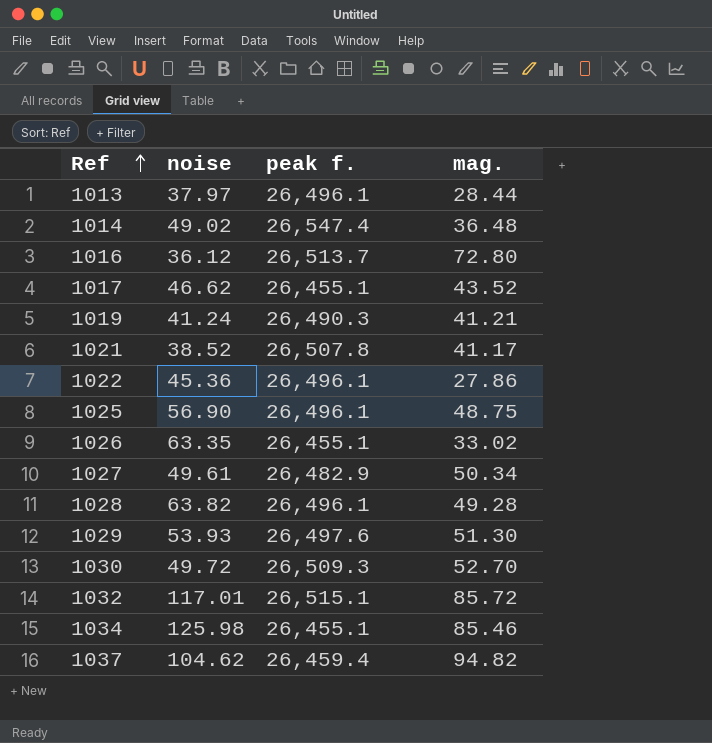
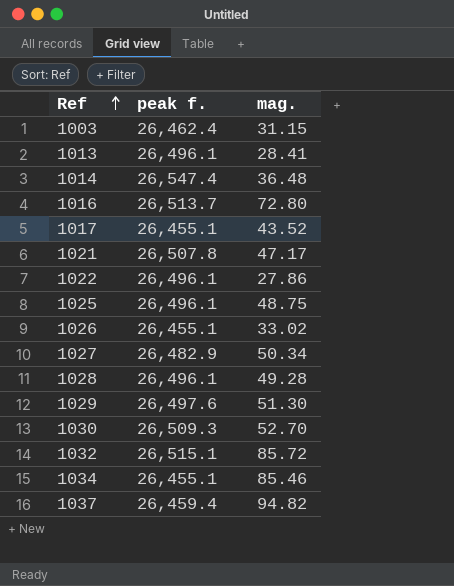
column noise | position: 2 -> none
row 1019: 41.24 | 26,490.3 | 41.21 -> none
row 1003: none -> 26,462.4 | 31.15
1013 | mag.: 28.44 -> 28.41
1021 | mag.: 41.17 -> 47.17

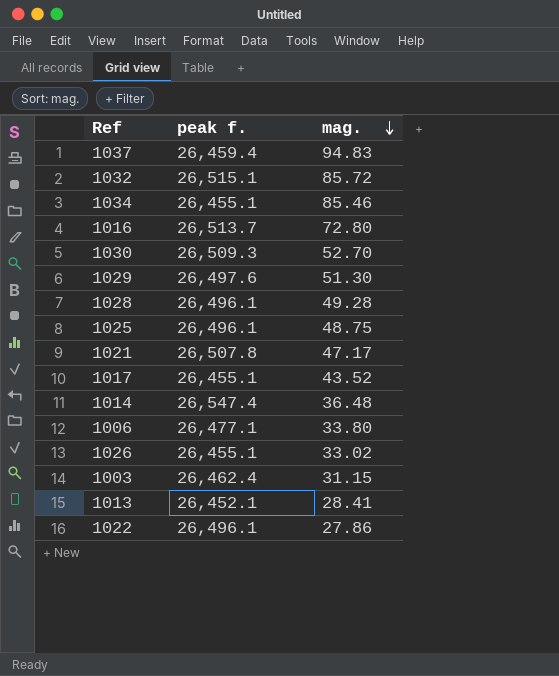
row order: Ref ascending -> mag. descending
row 1027: 26,482.9 | 50.34 -> none
1037 | mag.: 94.82 -> 94.83
row 1006: none -> 26,477.1 | 33.80
1013 | peak f.: 26,496.1 -> 26,452.1

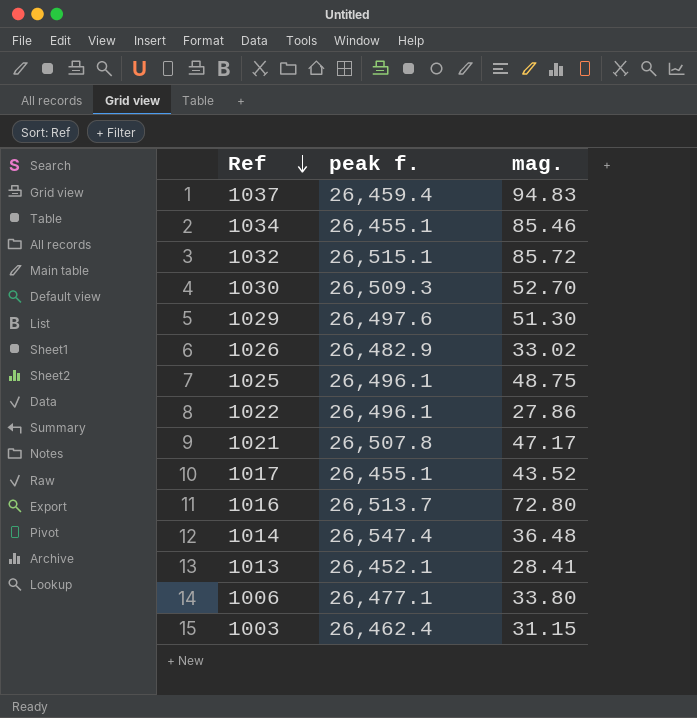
row order: mag. descending -> Ref descending
row 1028: 26,496.1 | 49.28 -> none
1026 | peak f.: 26,455.1 -> 26,482.9

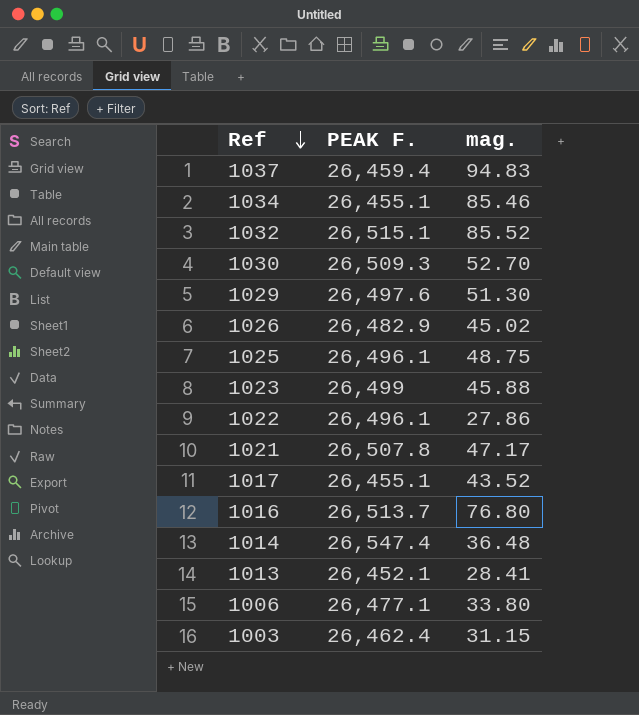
column name: peak f. -> PEAK F.
1032 | mag.: 85.72 -> 85.52
1026 | mag.: 33.02 -> 45.02
row 1023: none -> 26,499 | 45.88
1016 | mag.: 72.80 -> 76.80

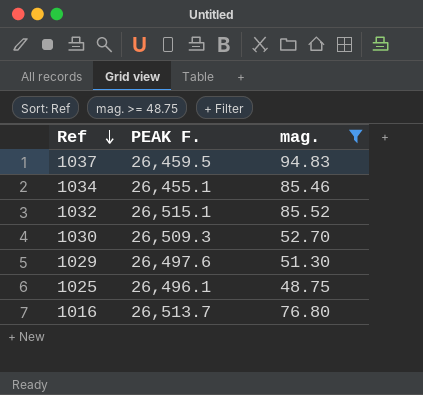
filter: none -> mag. >= 48.75
1037 | PEAK F.: 26,459.4 -> 26,459.5

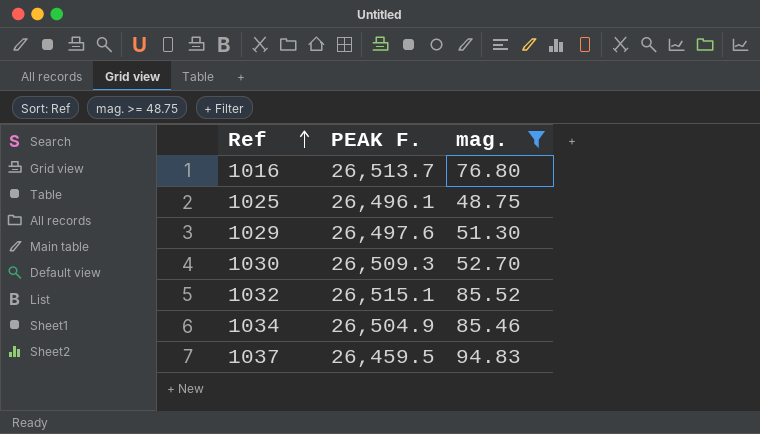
row order: Ref descending -> Ref ascending
1034 | PEAK F.: 26,455.1 -> 26,504.9

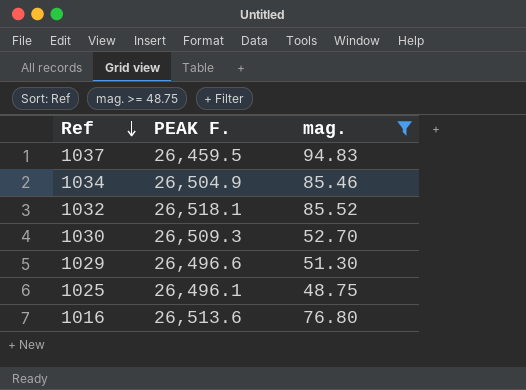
row order: Ref ascending -> Ref descending
1032 | PEAK F.: 26,515.1 -> 26,518.1
1029 | PEAK F.: 26,497.6 -> 26,496.6
1016 | PEAK F.: 26,513.7 -> 26,513.6

